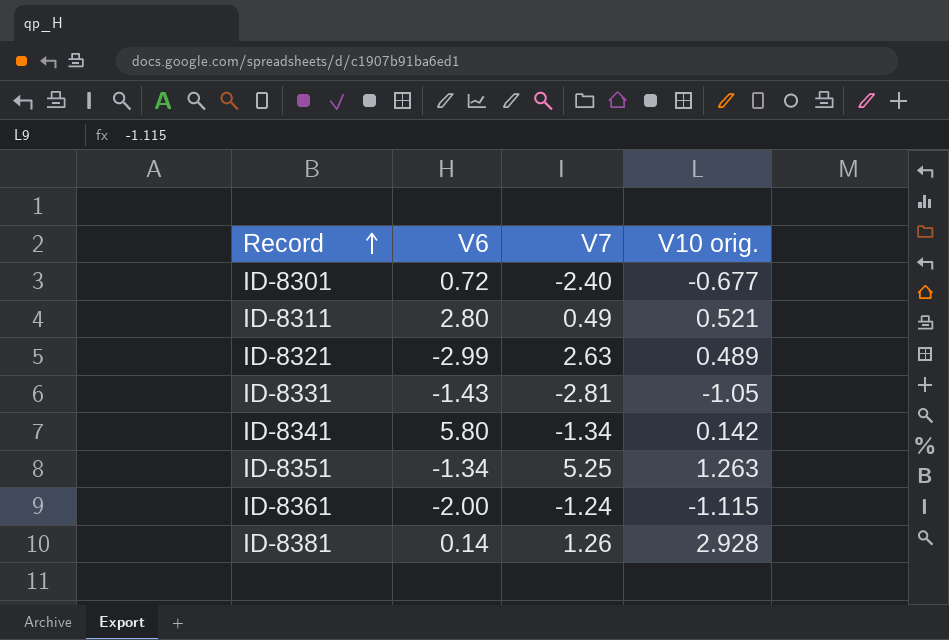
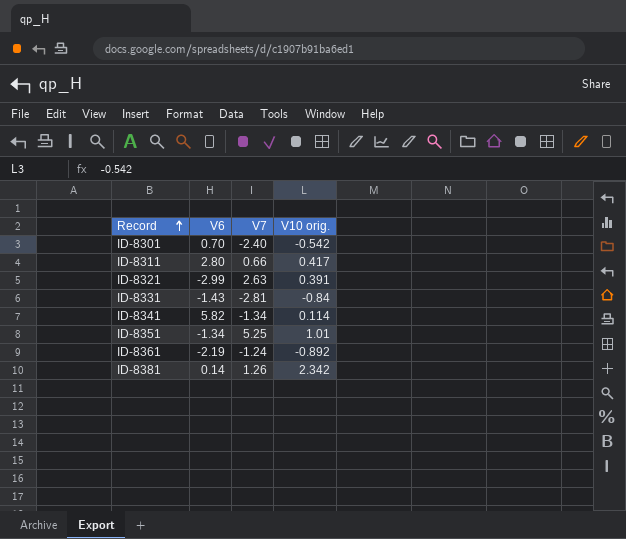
ID-8301 | V6: 0.72 -> 0.70
ID-8301 | V10 orig.: -0.677 -> -0.542
ID-8311 | V7: 0.49 -> 0.66
ID-8311 | V10 orig.: 0.521 -> 0.417
ID-8321 | V10 orig.: 0.489 -> 0.391
ID-8331 | V10 orig.: -1.05 -> -0.84
ID-8341 | V6: 5.80 -> 5.82
ID-8341 | V10 orig.: 0.142 -> 0.114
ID-8351 | V10 orig.: 1.263 -> 1.01
ID-8361 | V6: -2.00 -> -2.19
ID-8361 | V10 orig.: -1.115 -> -0.892
ID-8381 | V10 orig.: 2.928 -> 2.342

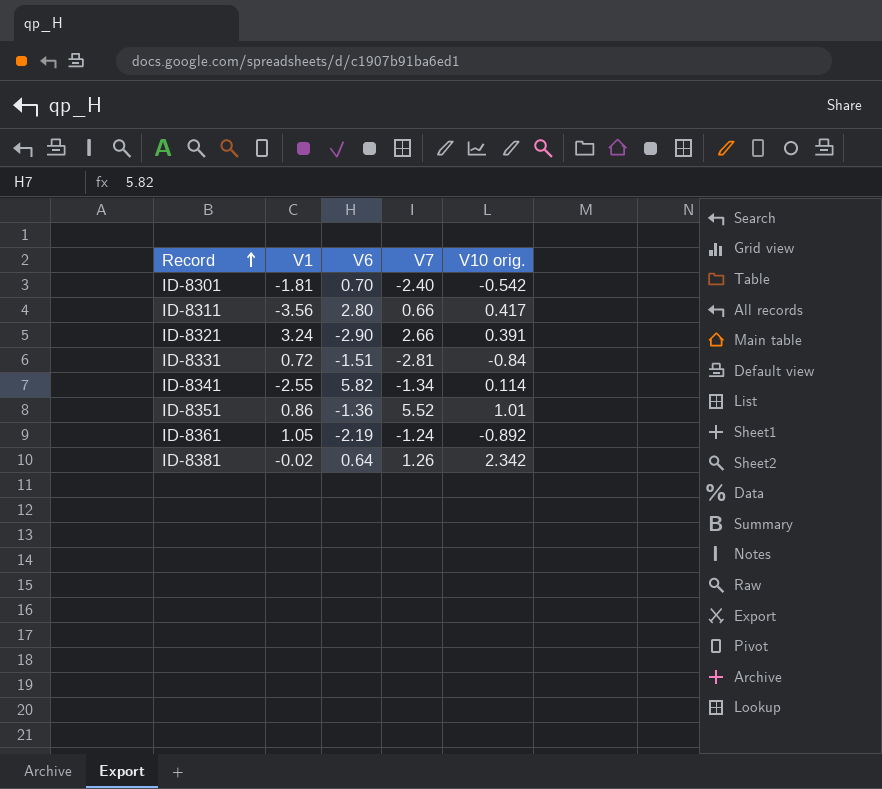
column V1 | position: none -> 2
ID-8321 | V6: -2.99 -> -2.90
ID-8321 | V7: 2.63 -> 2.66
ID-8331 | V6: -1.43 -> -1.51
ID-8351 | V6: -1.34 -> -1.36
ID-8351 | V7: 5.25 -> 5.52
ID-8381 | V6: 0.14 -> 0.64

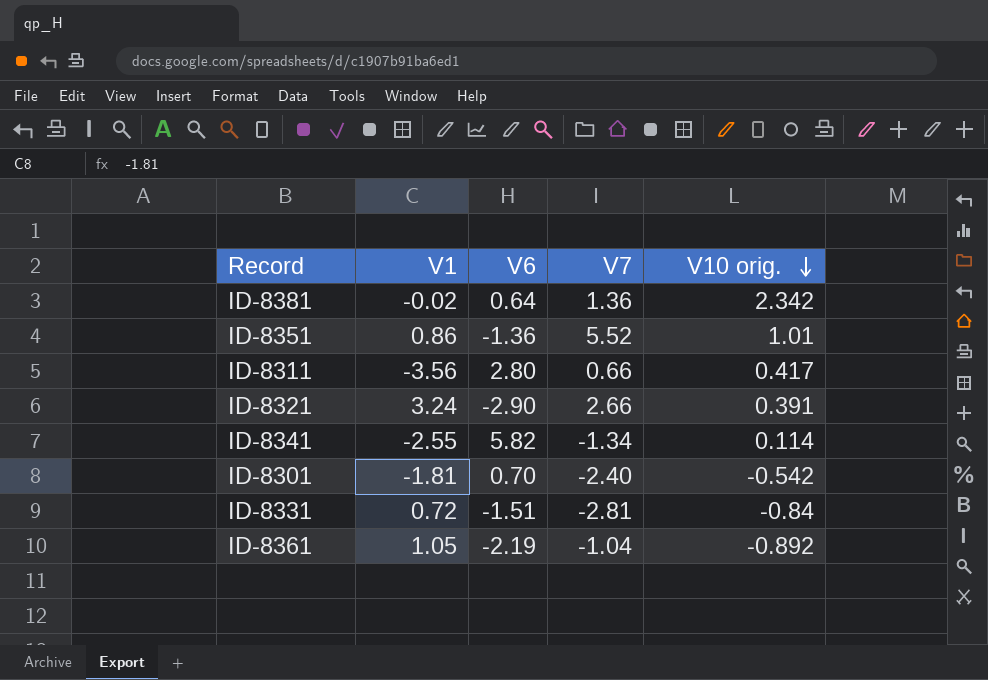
row order: Record ascending -> V10 orig. descending
ID-8381 | V7: 1.26 -> 1.36
ID-8361 | V7: -1.24 -> -1.04

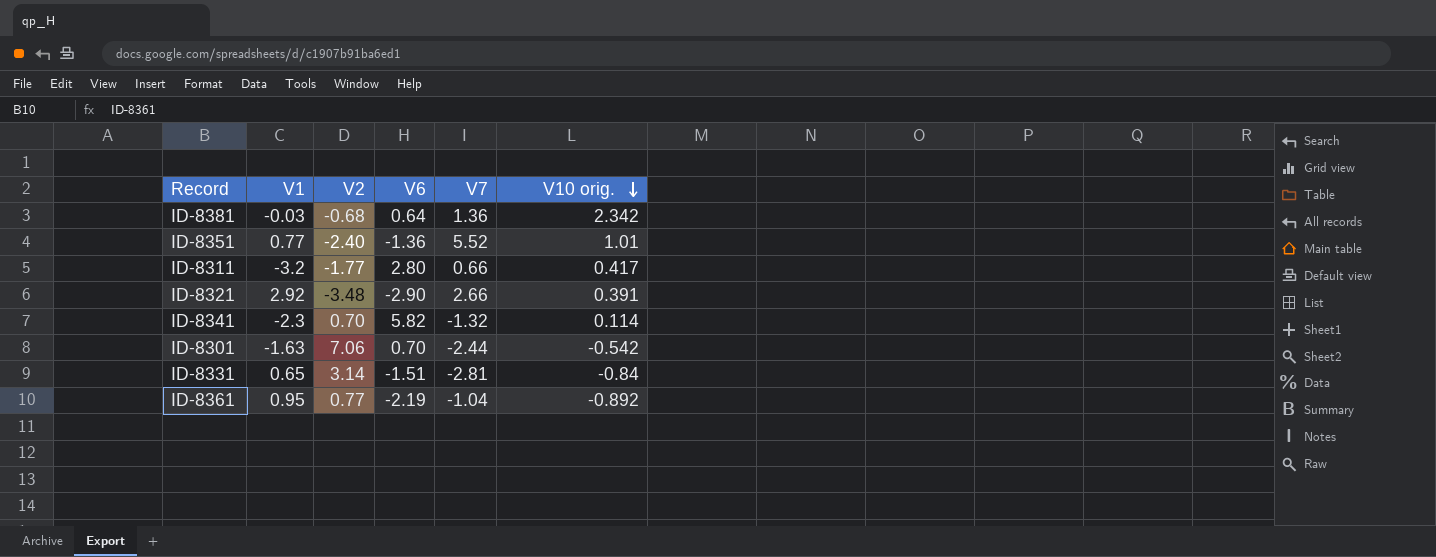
column V2 | position: none -> 3
ID-8381 | V1: -0.02 -> -0.03
ID-8351 | V1: 0.86 -> 0.77
ID-8311 | V1: -3.56 -> -3.2
ID-8321 | V1: 3.24 -> 2.92
ID-8341 | V1: -2.55 -> -2.3
ID-8341 | V7: -1.34 -> -1.32
ID-8301 | V1: -1.81 -> -1.63
ID-8301 | V7: -2.40 -> -2.44
ID-8331 | V1: 0.72 -> 0.65
ID-8361 | V1: 1.05 -> 0.95

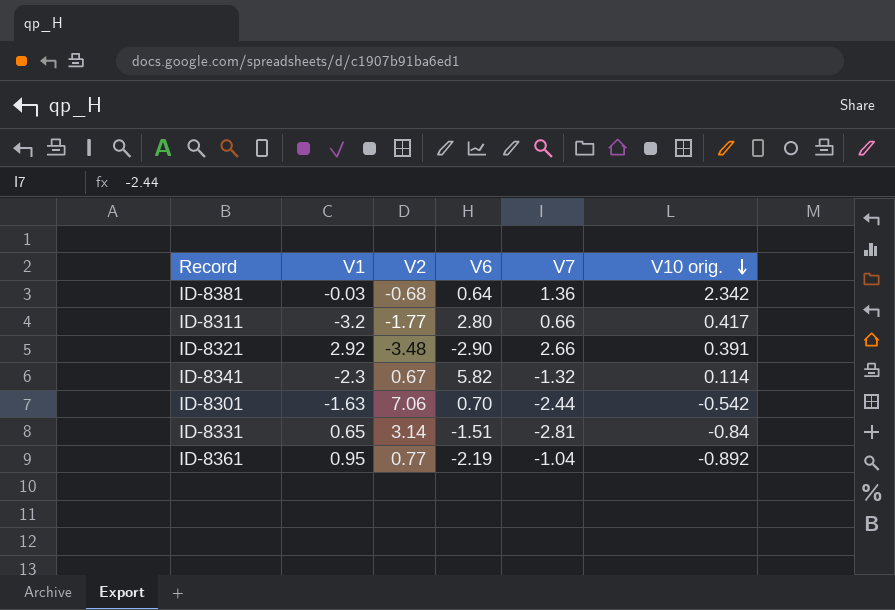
row ID-8351: 0.77 | -2.40 | -1.36 | 5.52 | 1.01 -> none
ID-8341 | V2: 0.70 -> 0.67

